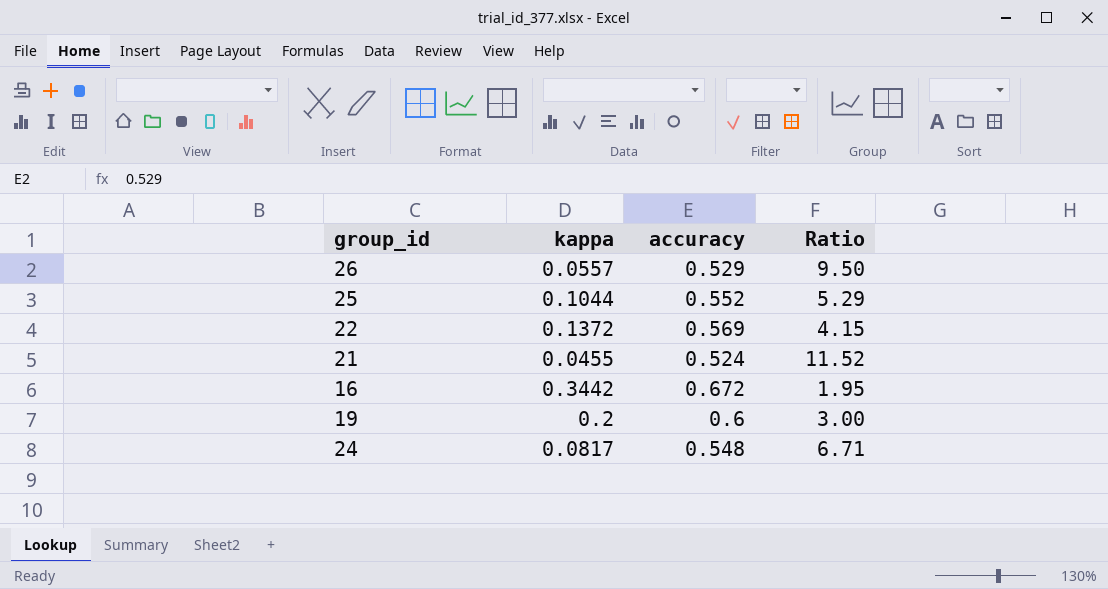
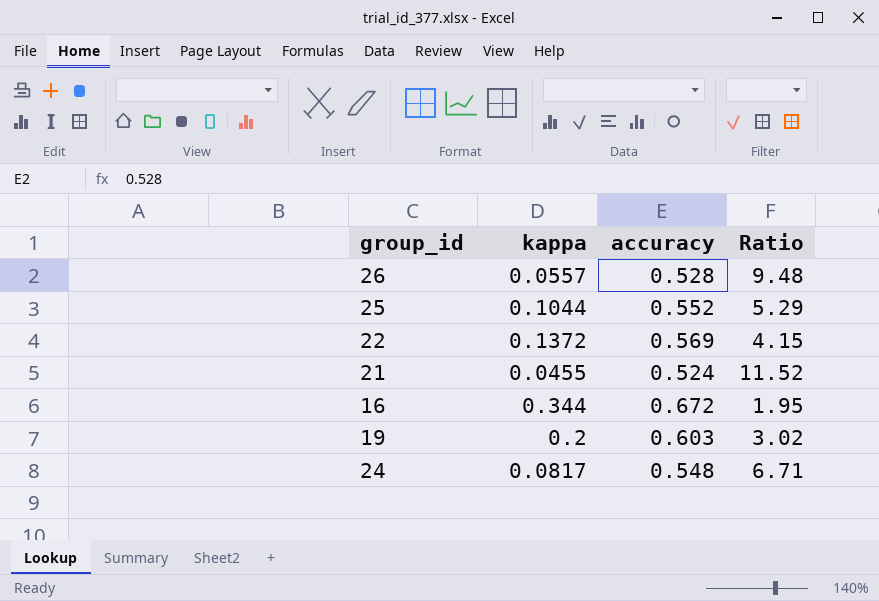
26 | accuracy: 0.529 -> 0.528
26 | Ratio: 9.50 -> 9.48
16 | kappa: 0.3442 -> 0.344
19 | accuracy: 0.6 -> 0.603
19 | Ratio: 3.00 -> 3.02

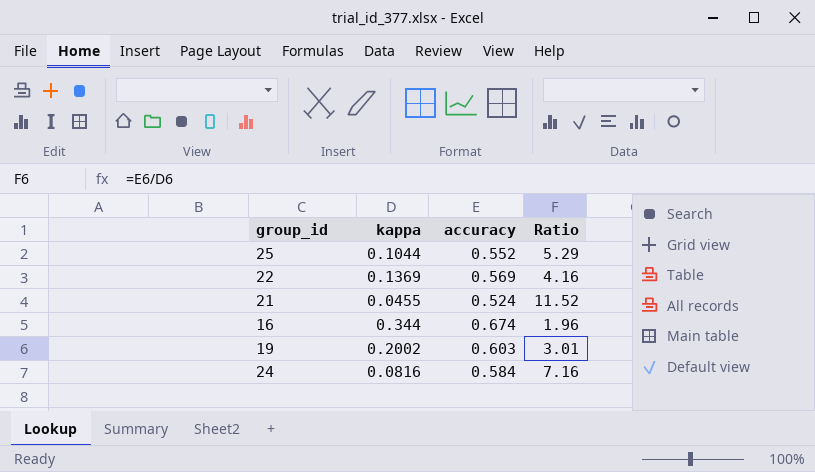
row 26: 0.0557 | 0.528 | 9.48 -> none
22 | kappa: 0.1372 -> 0.1369
22 | Ratio: 4.15 -> 4.16
16 | accuracy: 0.672 -> 0.674
16 | Ratio: 1.95 -> 1.96
19 | kappa: 0.2 -> 0.2002
19 | Ratio: 3.02 -> 3.01
24 | kappa: 0.0817 -> 0.0816
24 | accuracy: 0.548 -> 0.584
24 | Ratio: 6.71 -> 7.16

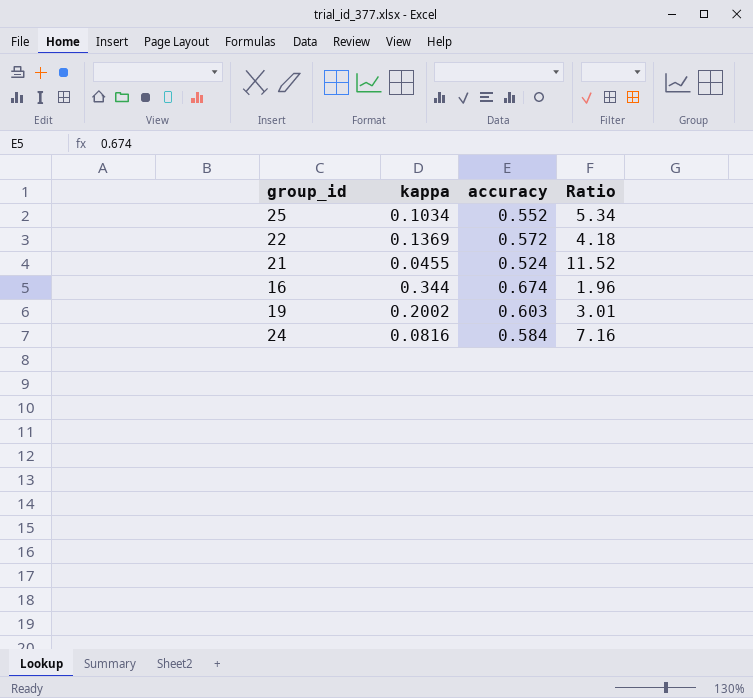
25 | kappa: 0.1044 -> 0.1034
25 | Ratio: 5.29 -> 5.34
22 | accuracy: 0.569 -> 0.572
22 | Ratio: 4.16 -> 4.18

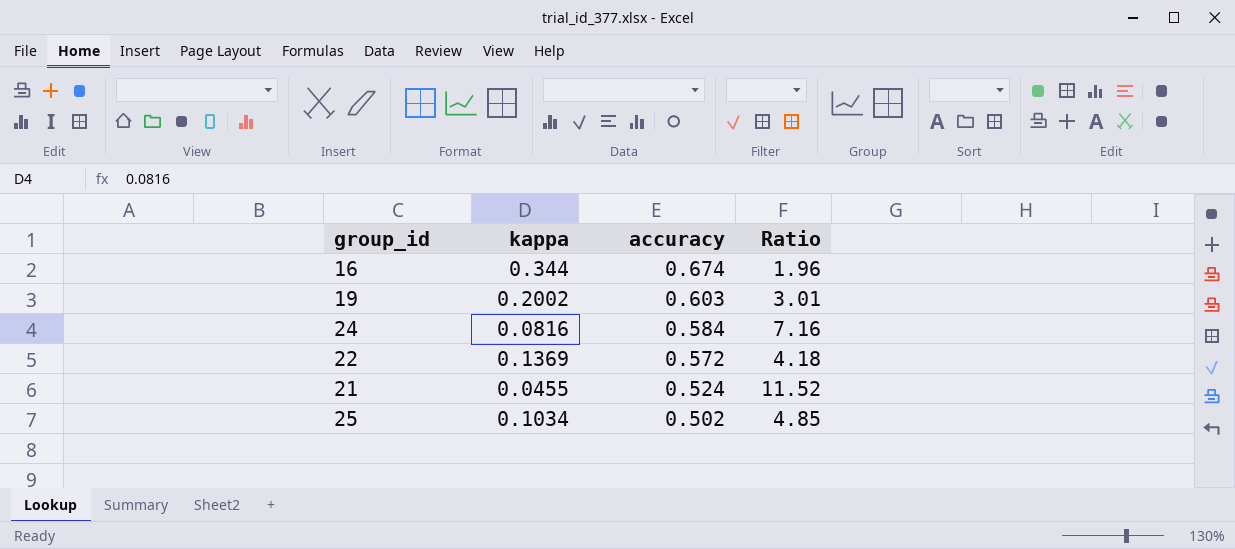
row order: none -> accuracy descending
25 | accuracy: 0.552 -> 0.502
25 | Ratio: 5.34 -> 4.85

